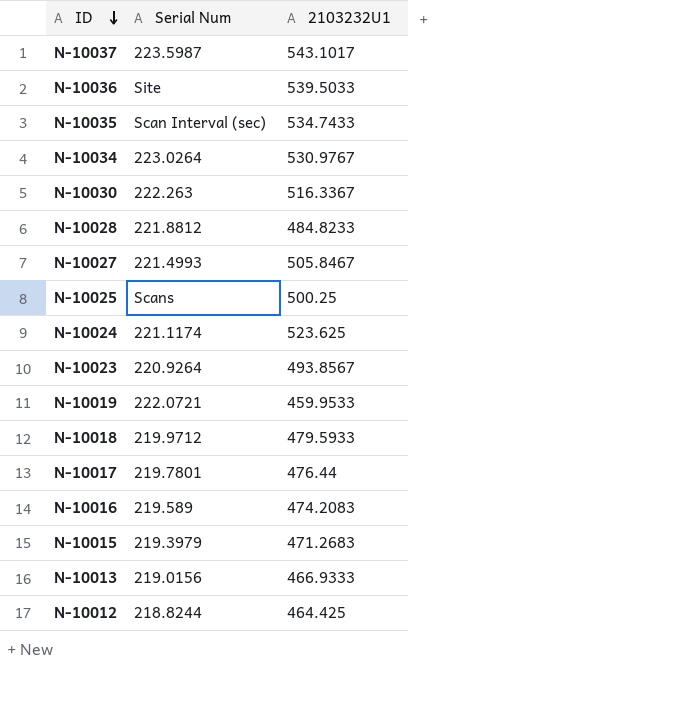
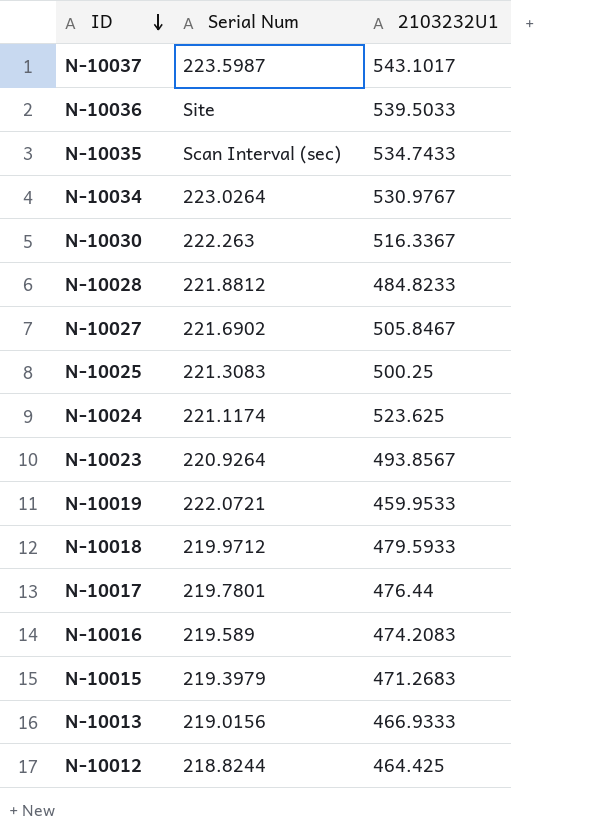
N-10027 | Serial Num: 221.4993 -> 221.6902
N-10025 | Serial Num: Scans -> 221.3083

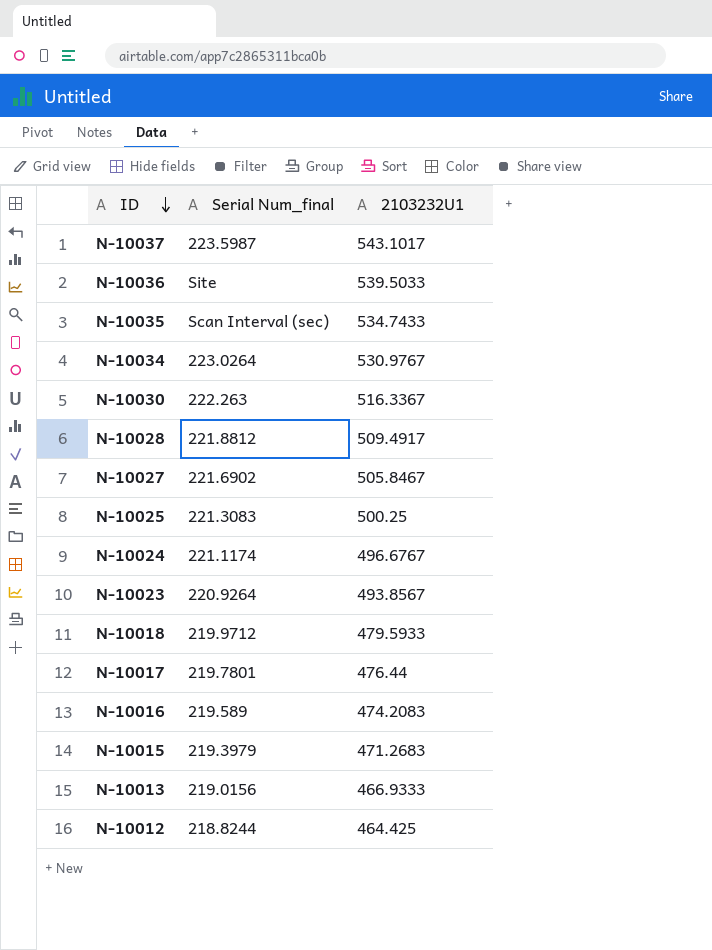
column name: Serial Num -> Serial Num_final
row N-10019: 222.0721 | 459.9533 -> none
N-10028 | 2103232U1: 484.8233 -> 509.4917
N-10024 | 2103232U1: 523.625 -> 496.6767

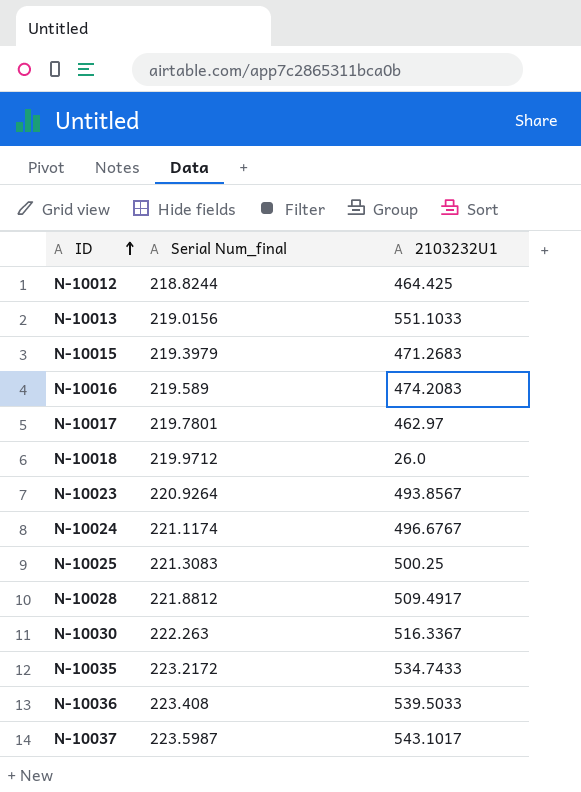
row order: ID descending -> ID ascending
row N-10034: 223.0264 | 530.9767 -> none
row N-10027: 221.6902 | 505.8467 -> none
N-10013 | 2103232U1: 466.9333 -> 551.1033
N-10017 | 2103232U1: 476.44 -> 462.97
N-10018 | 2103232U1: 479.5933 -> 26.0
N-10035 | Serial Num_final: Scan Interval (sec) -> 223.2172
N-10036 | Serial Num_final: Site -> 223.408

